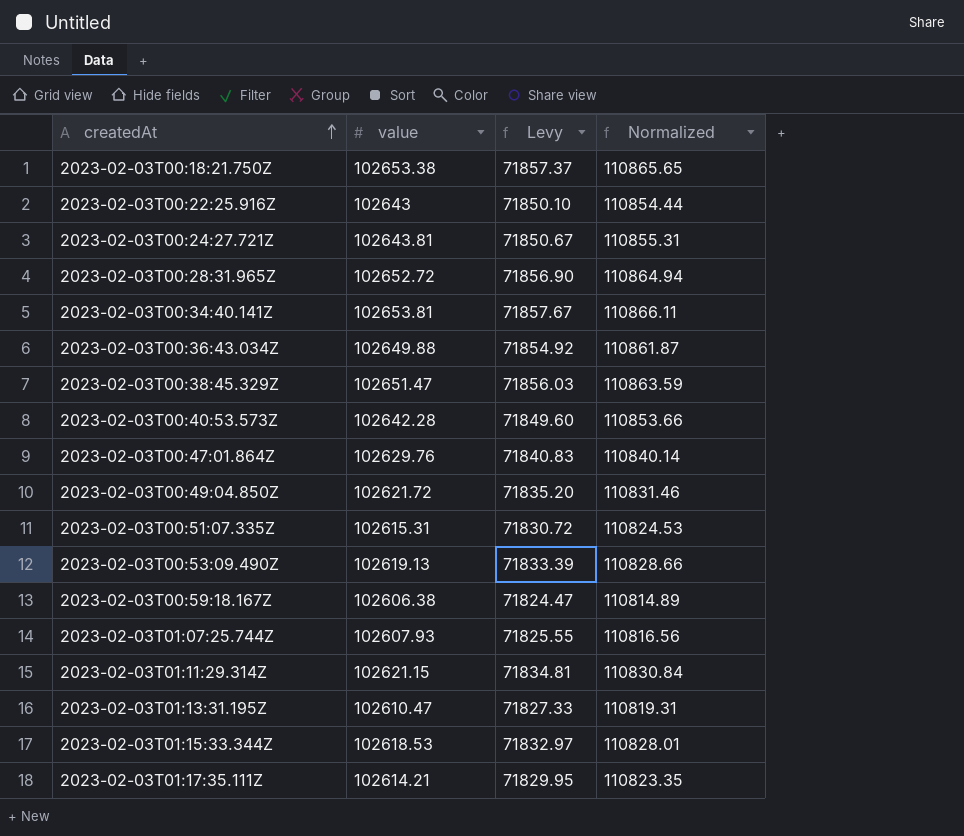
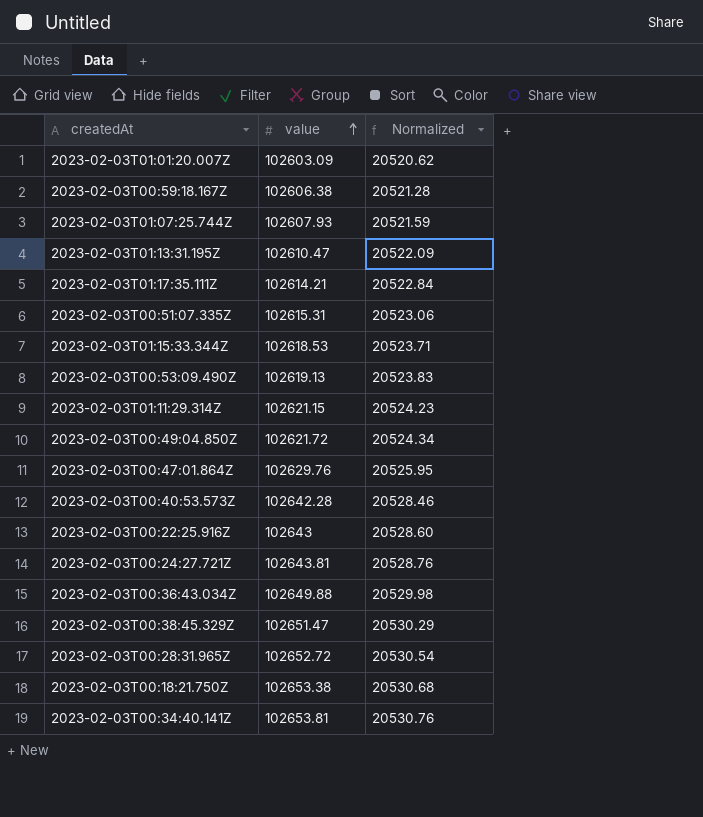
row order: createdAt ascending -> value ascending
column Levy | formula: [value] * 0.7 -> none
column Normalized | formula: [value] * 1.08 -> [value] * 0.2
row 2023-02-03T01:01:20.007Z: none -> 102603.09 | 20520.62

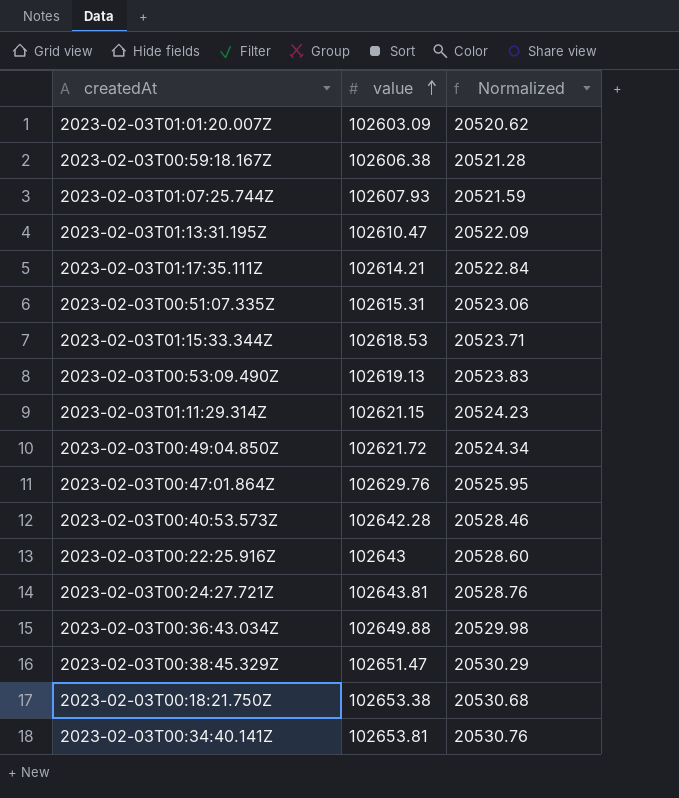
row 2023-02-03T00:28:31.965Z: 102652.72 | 20530.54 -> none

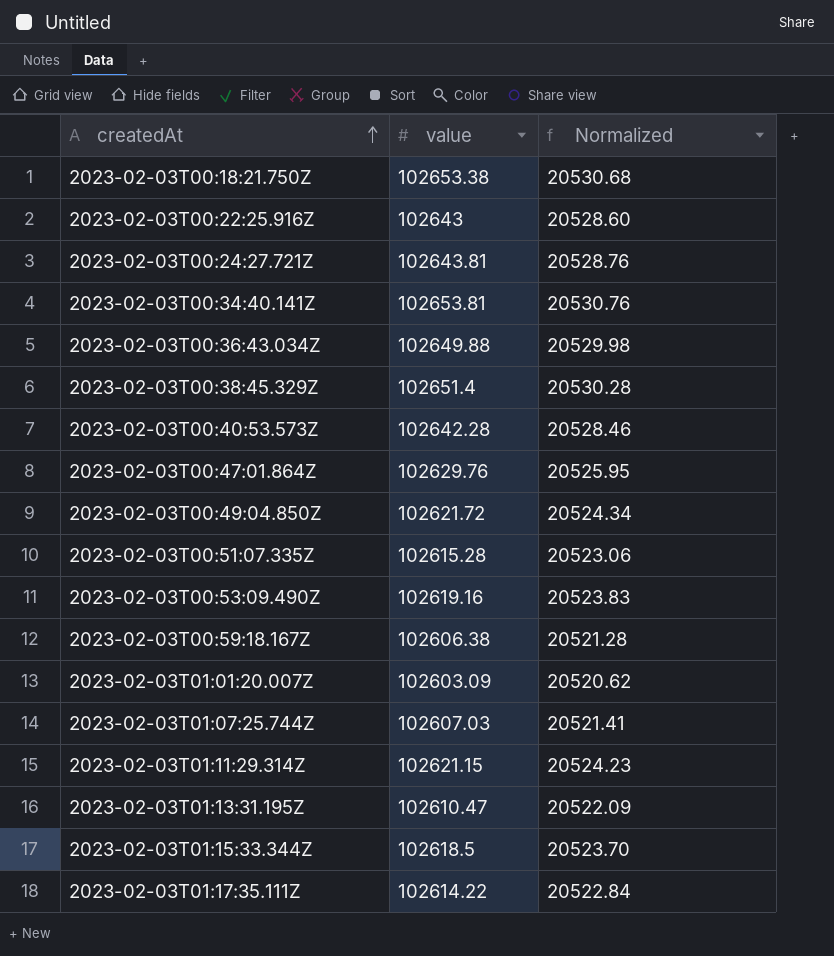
row order: value ascending -> createdAt ascending
2023-02-03T00:38:45.329Z | value: 102651.47 -> 102651.4
2023-02-03T00:38:45.329Z | Normalized: 20530.29 -> 20530.28
2023-02-03T00:51:07.335Z | value: 102615.31 -> 102615.28
2023-02-03T00:53:09.490Z | value: 102619.13 -> 102619.16
2023-02-03T01:07:25.744Z | value: 102607.93 -> 102607.03
2023-02-03T01:07:25.744Z | Normalized: 20521.59 -> 20521.41
2023-02-03T01:15:33.344Z | value: 102618.53 -> 102618.5
2023-02-03T01:15:33.344Z | Normalized: 20523.71 -> 20523.70
2023-02-03T01:17:35.111Z | value: 102614.21 -> 102614.22

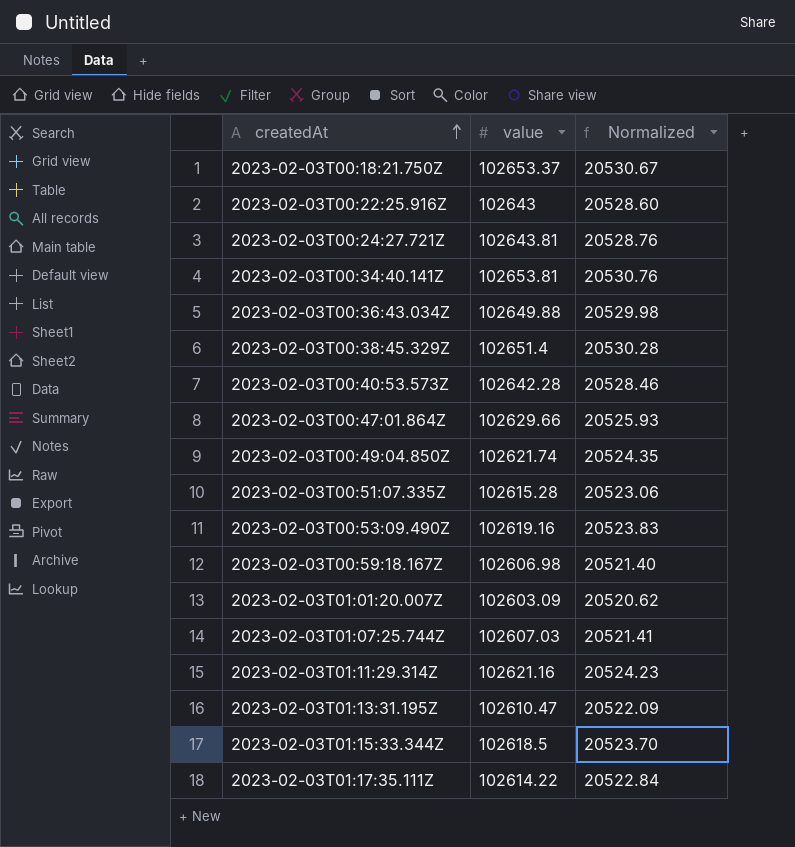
2023-02-03T00:18:21.750Z | value: 102653.38 -> 102653.37
2023-02-03T00:18:21.750Z | Normalized: 20530.68 -> 20530.67
2023-02-03T00:47:01.864Z | value: 102629.76 -> 102629.66
2023-02-03T00:47:01.864Z | Normalized: 20525.95 -> 20525.93
2023-02-03T00:49:04.850Z | value: 102621.72 -> 102621.74
2023-02-03T00:49:04.850Z | Normalized: 20524.34 -> 20524.35
2023-02-03T00:59:18.167Z | value: 102606.38 -> 102606.98
2023-02-03T00:59:18.167Z | Normalized: 20521.28 -> 20521.40
2023-02-03T01:11:29.314Z | value: 102621.15 -> 102621.16

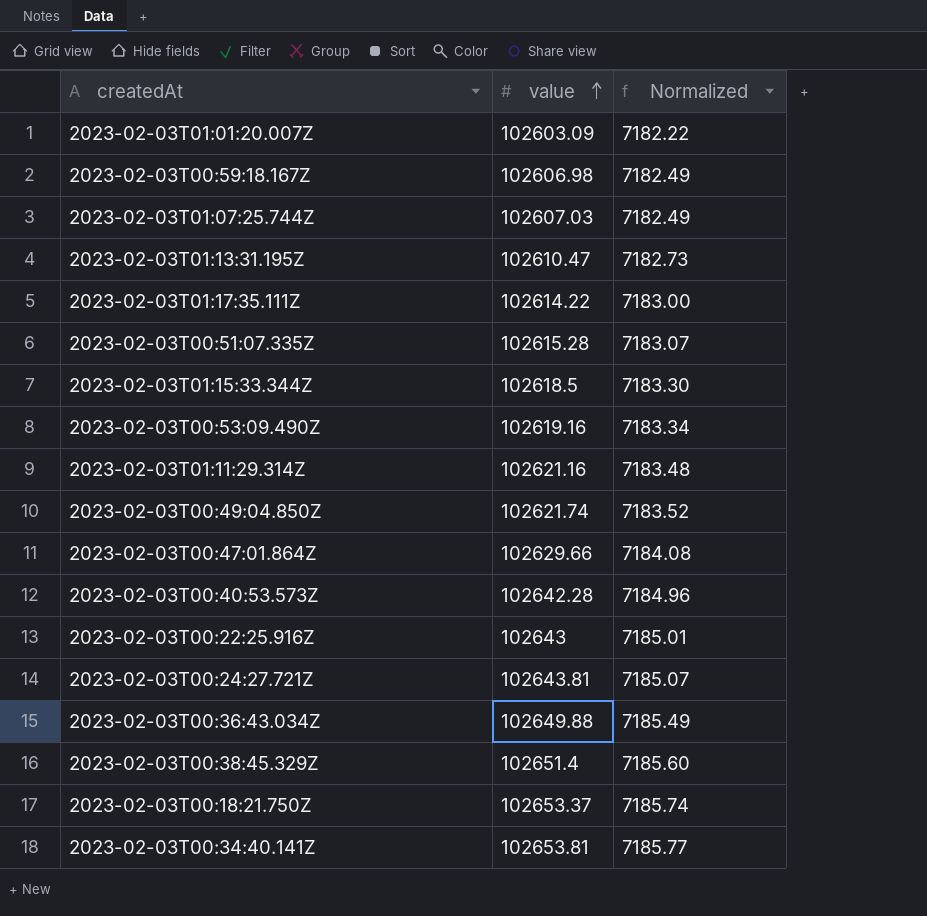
row order: createdAt ascending -> value ascending
column Normalized | formula: [value] * 0.2 -> [value] * 0.07

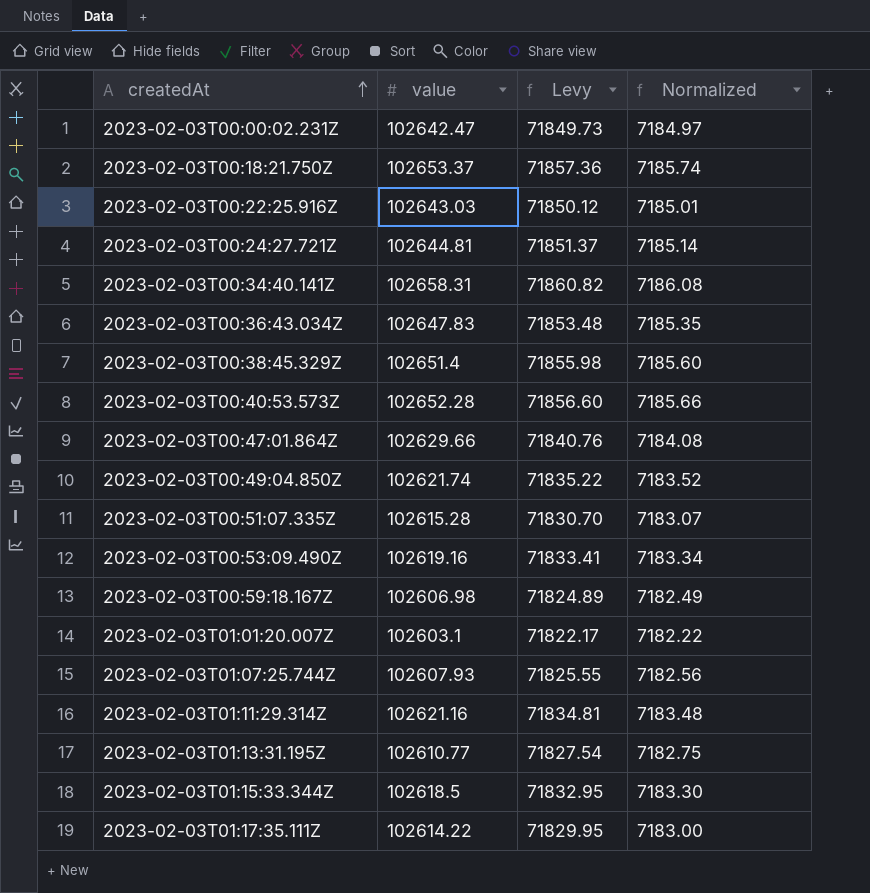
row order: value ascending -> createdAt ascending
column Levy | formula: none -> [value] * 0.7
row 2023-02-03T00:00:02.231Z: none -> 102642.47 | 71849.73 | 7184.97
2023-02-03T00:22:25.916Z | value: 102643 -> 102643.03
2023-02-03T00:24:27.721Z | value: 102643.81 -> 102644.81
2023-02-03T00:24:27.721Z | Normalized: 7185.07 -> 7185.14
2023-02-03T00:34:40.141Z | value: 102653.81 -> 102658.31
2023-02-03T00:34:40.141Z | Normalized: 7185.77 -> 7186.08
2023-02-03T00:36:43.034Z | value: 102649.88 -> 102647.83
2023-02-03T00:36:43.034Z | Normalized: 7185.49 -> 7185.35
2023-02-03T00:40:53.573Z | value: 102642.28 -> 102652.28
2023-02-03T00:40:53.573Z | Normalized: 7184.96 -> 7185.66
2023-02-03T01:01:20.007Z | value: 102603.09 -> 102603.1
2023-02-03T01:07:25.744Z | value: 102607.03 -> 102607.93
2023-02-03T01:07:25.744Z | Normalized: 7182.49 -> 7182.56
2023-02-03T01:13:31.195Z | value: 102610.47 -> 102610.77
2023-02-03T01:13:31.195Z | Normalized: 7182.73 -> 7182.75

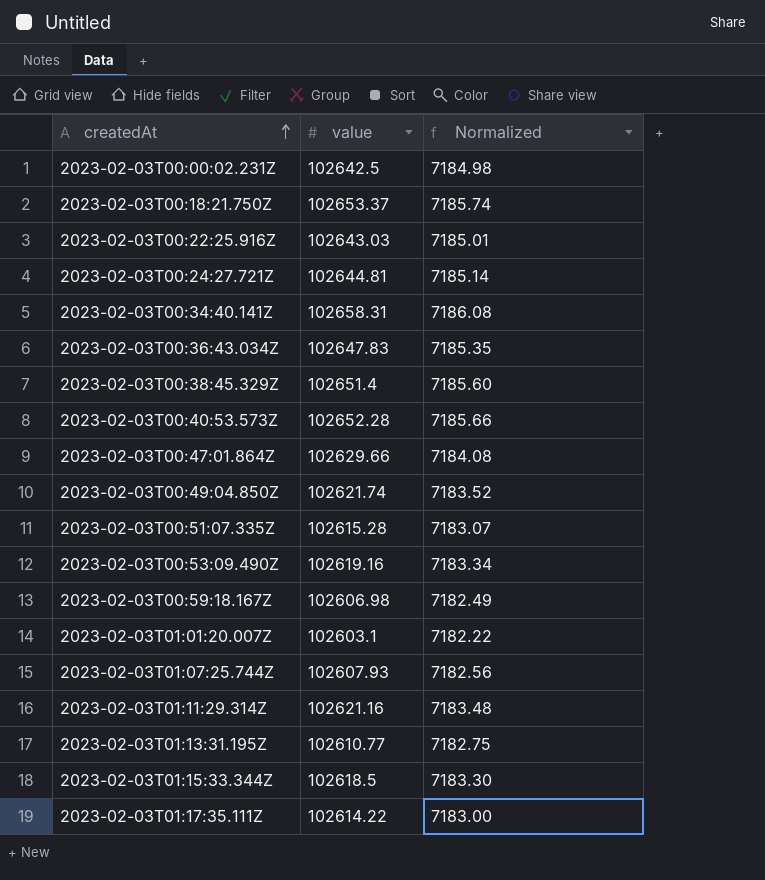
column Levy | formula: [value] * 0.7 -> none
2023-02-03T00:00:02.231Z | value: 102642.47 -> 102642.5
2023-02-03T00:00:02.231Z | Normalized: 7184.97 -> 7184.98

